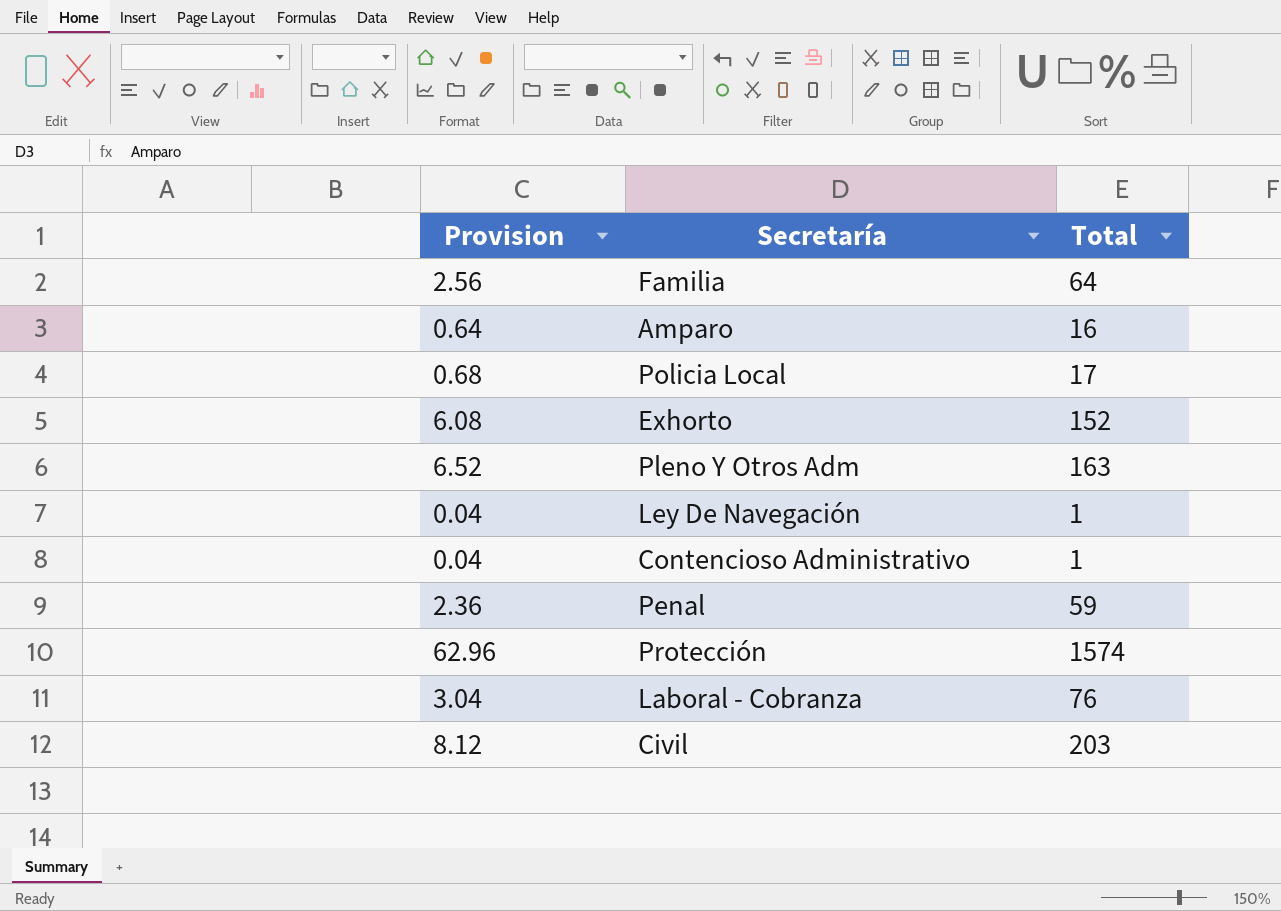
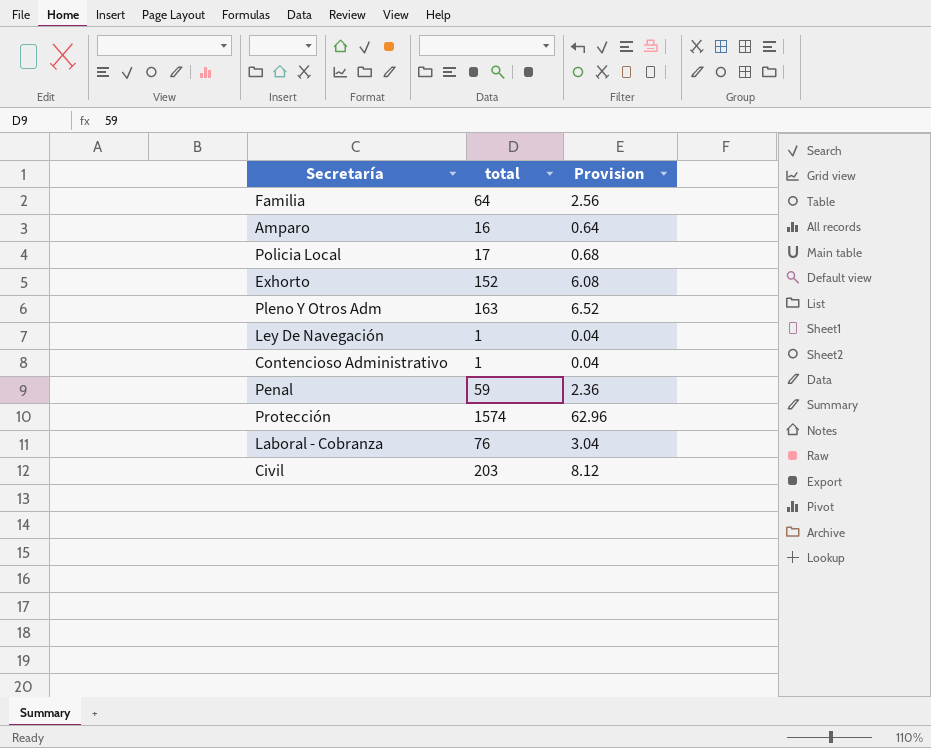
column name: Total -> total
column Provision | position: 1 -> 3

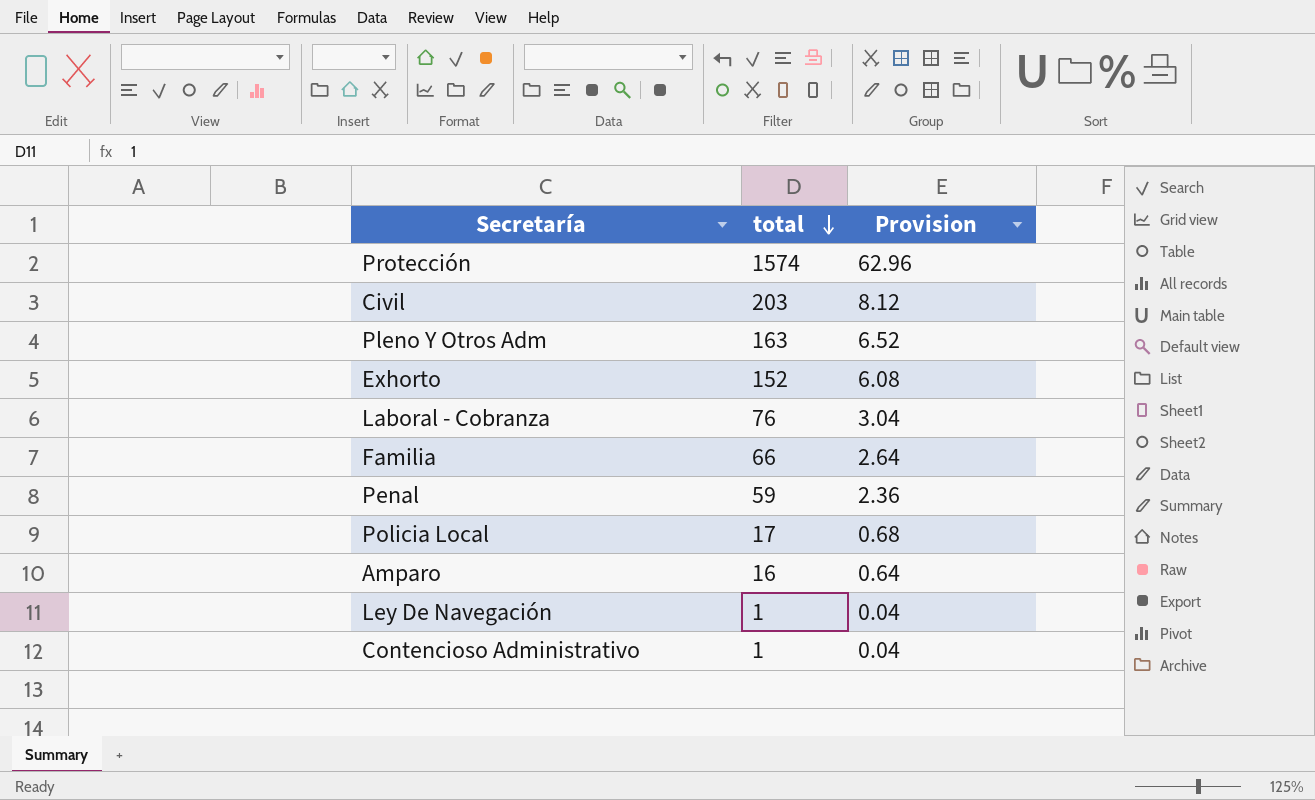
row order: none -> total descending
Familia | total: 64 -> 66
Familia | Provision: 2.56 -> 2.64

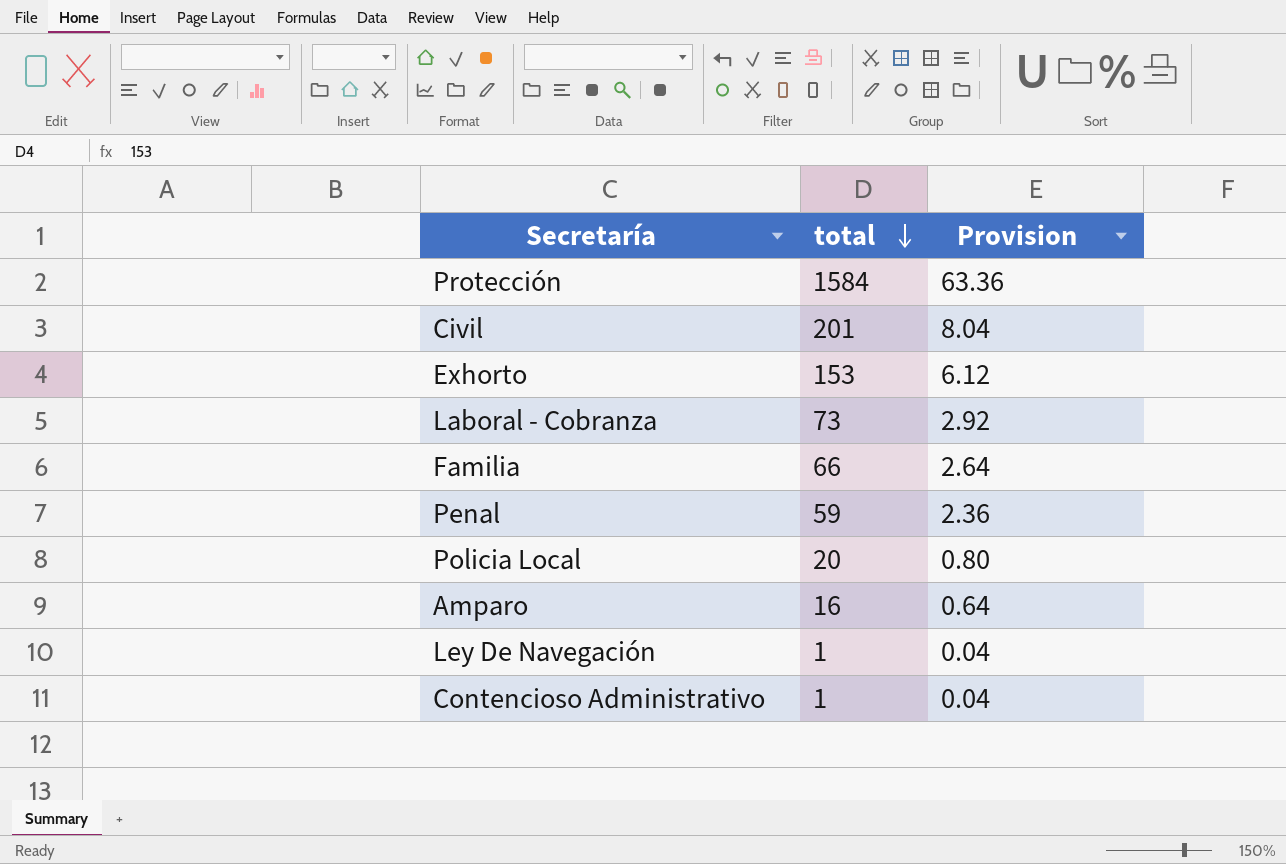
row Pleno Y Otros Adm: 163 | 6.52 -> none
Protección | total: 1574 -> 1584
Protección | Provision: 62.96 -> 63.36
Civil | total: 203 -> 201
Civil | Provision: 8.12 -> 8.04
Exhorto | total: 152 -> 153
Exhorto | Provision: 6.08 -> 6.12
Laboral - Cobranza | total: 76 -> 73
Laboral - Cobranza | Provision: 3.04 -> 2.92
Policia Local | total: 17 -> 20
Policia Local | Provision: 0.68 -> 0.80

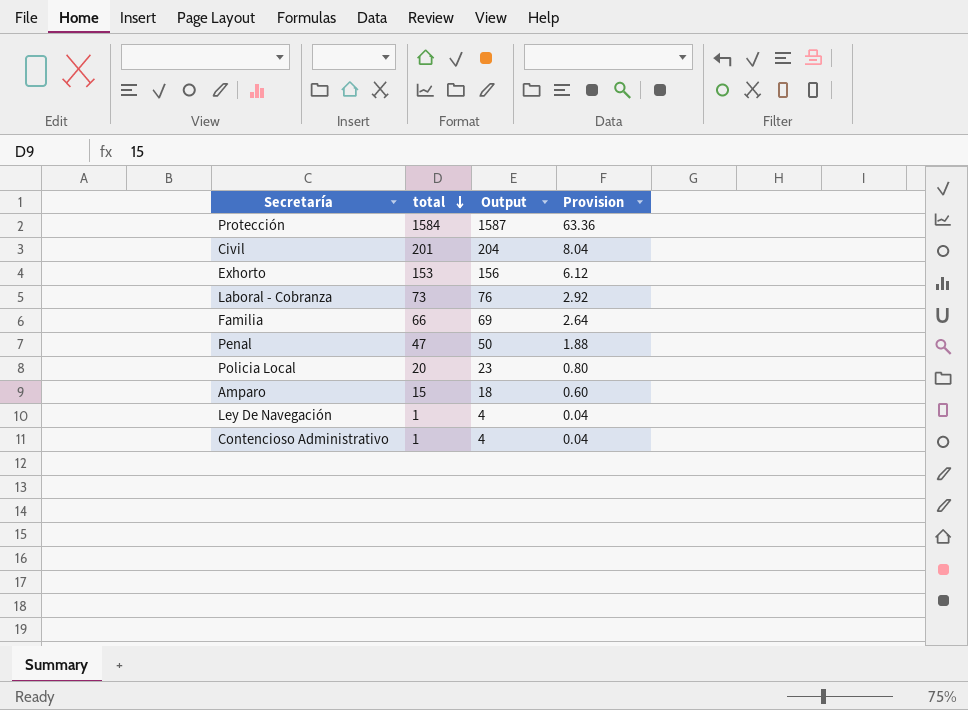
column Output | formula: none -> [total] + 3
Penal | total: 59 -> 47
Penal | Provision: 2.36 -> 1.88
Amparo | total: 16 -> 15
Amparo | Provision: 0.64 -> 0.60

